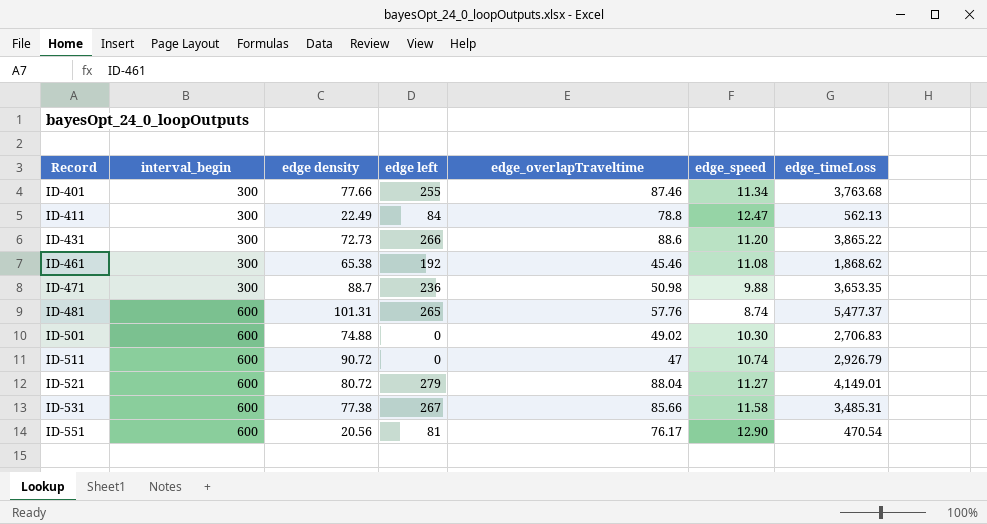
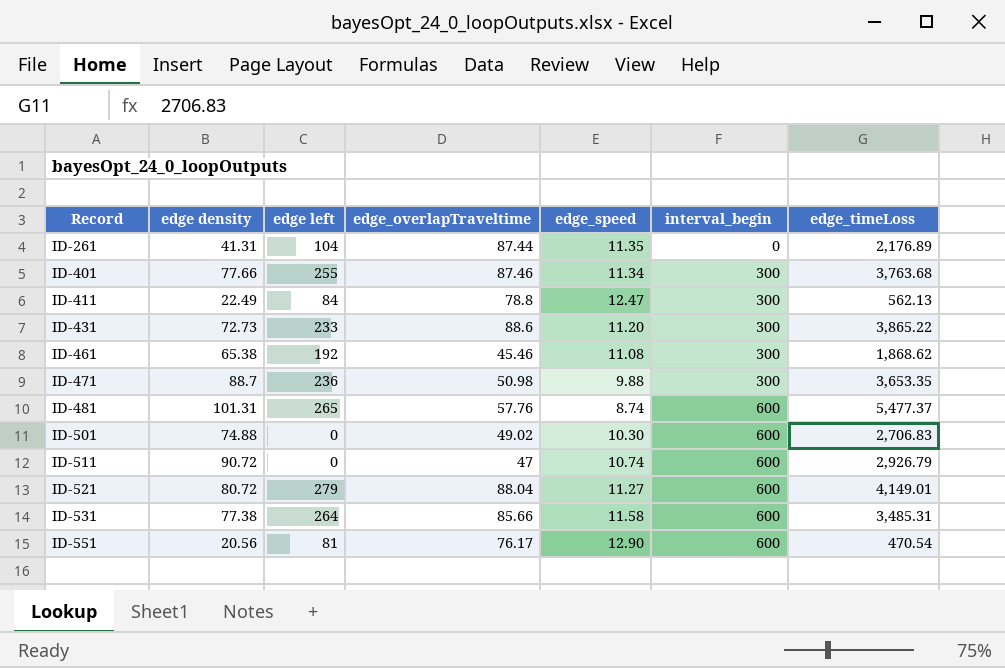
column interval_begin | position: 2 -> 6
row ID-261: none -> 41.31 | 104 | 87.44 | 11.35 | 0 | 2,176.89
ID-431 | edge left: 266 -> 233
ID-531 | edge left: 267 -> 264

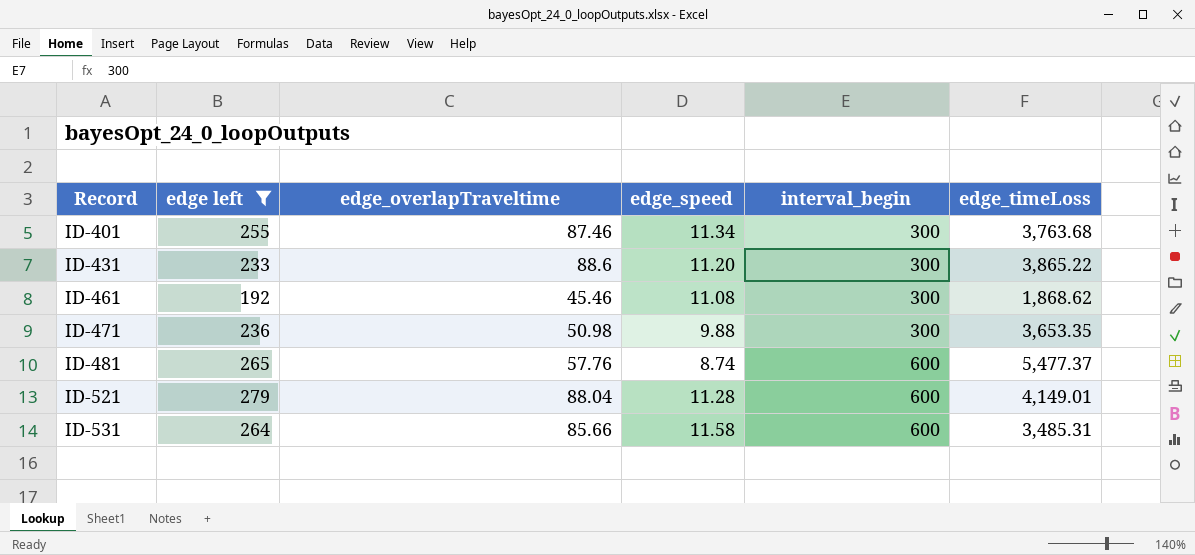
filter: none -> edge left >= 192
column edge density | position: 2 -> none
ID-521 | edge_speed: 11.27 -> 11.28

